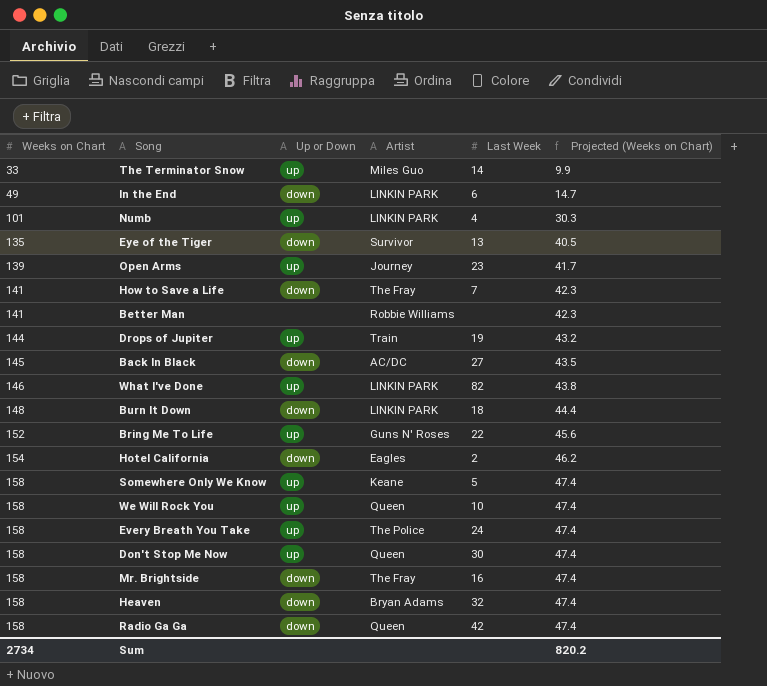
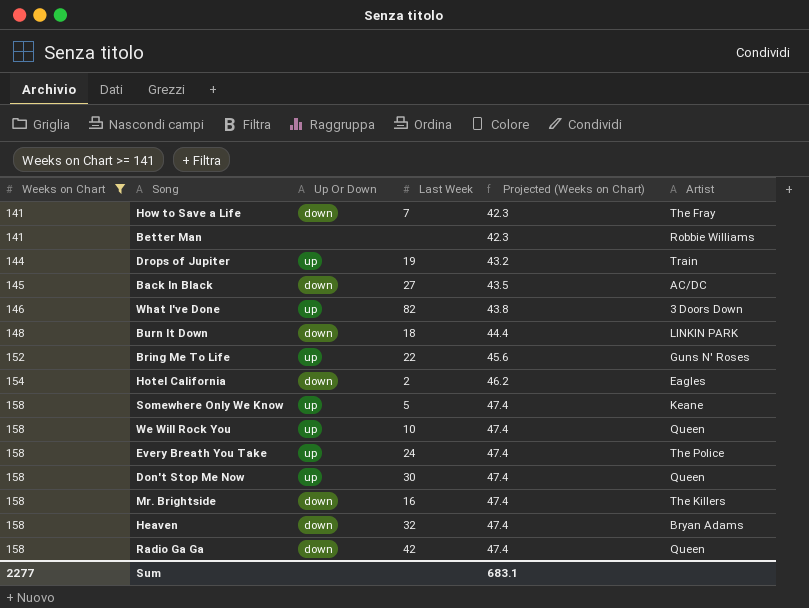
filter: none -> Weeks on Chart >= 141
column name: Up or Down -> Up Or Down
column Artist | position: 4 -> 6
What I've Done | Artist: LINKIN PARK -> 3 Doors Down
Mr. Brightside | Artist: The Fray -> The Killers
Sum | Weeks on Chart: 2734 -> 2277
Sum | Projected (Weeks on Chart): 820.2 -> 683.1

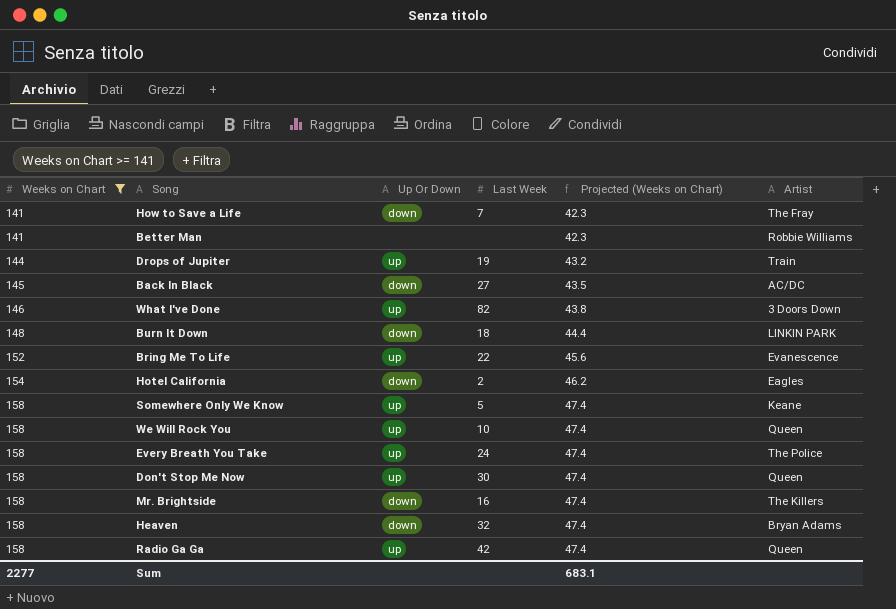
Bring Me To Life | Artist: Guns N' Roses -> Evanescence
Radio Ga Ga | Up Or Down: down -> up

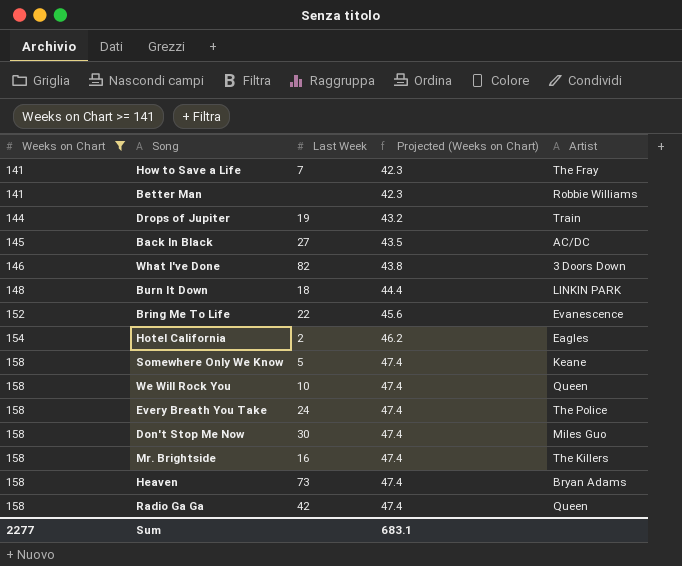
column Up Or Down | position: 3 -> none
Don't Stop Me Now | Artist: Queen -> Miles Guo
Heaven | Last Week: 32 -> 73

